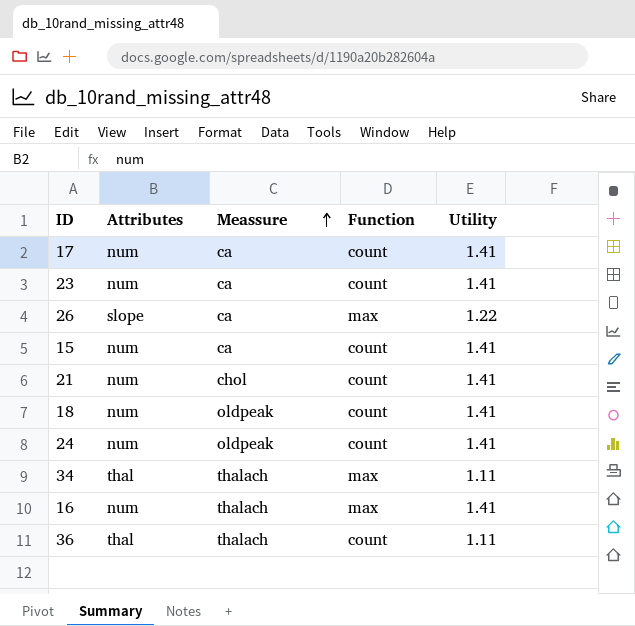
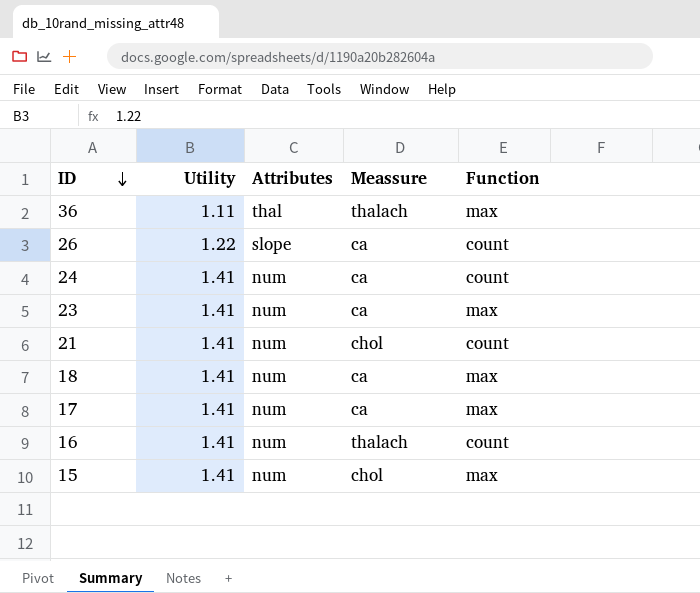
row order: Meassure ascending -> ID descending
column Utility | position: 5 -> 2
row 34: thal | thalach | max | 1.11 -> none
36 | Function: count -> max
26 | Function: max -> count
24 | Meassure: oldpeak -> ca
23 | Function: count -> max
18 | Meassure: oldpeak -> ca
18 | Function: count -> max
17 | Function: count -> max
16 | Function: max -> count
15 | Meassure: ca -> chol
15 | Function: count -> max

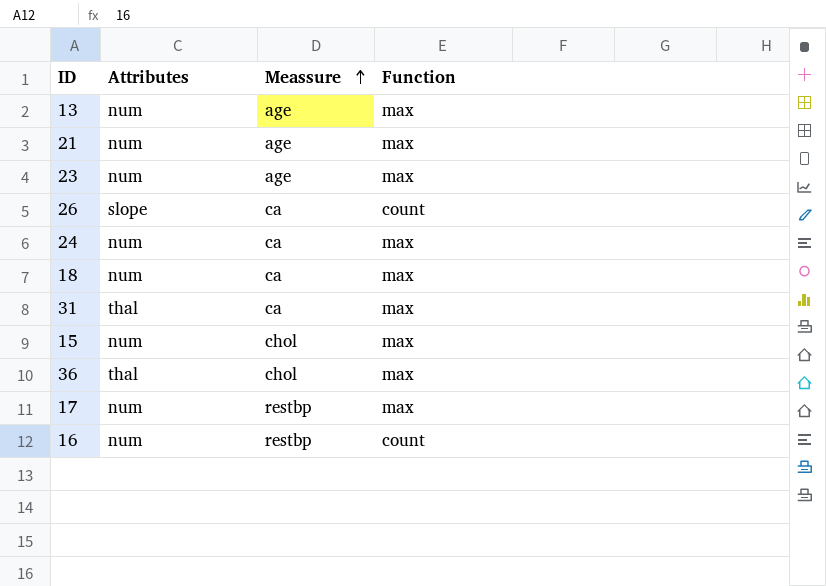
row order: ID descending -> Meassure ascending
column Utility | position: 2 -> none
row 13: none -> num | age | max
21 | Meassure: chol -> age
21 | Function: count -> max
23 | Meassure: ca -> age
24 | Function: count -> max
row 31: none -> thal | ca | max
36 | Meassure: thalach -> chol
17 | Meassure: ca -> restbp
16 | Meassure: thalach -> restbp

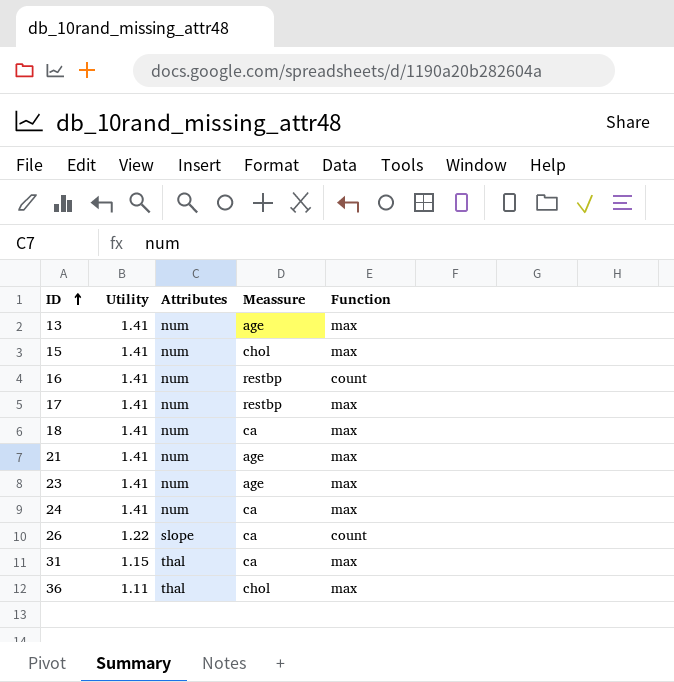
row order: Meassure ascending -> ID ascending
column Utility | position: none -> 2

